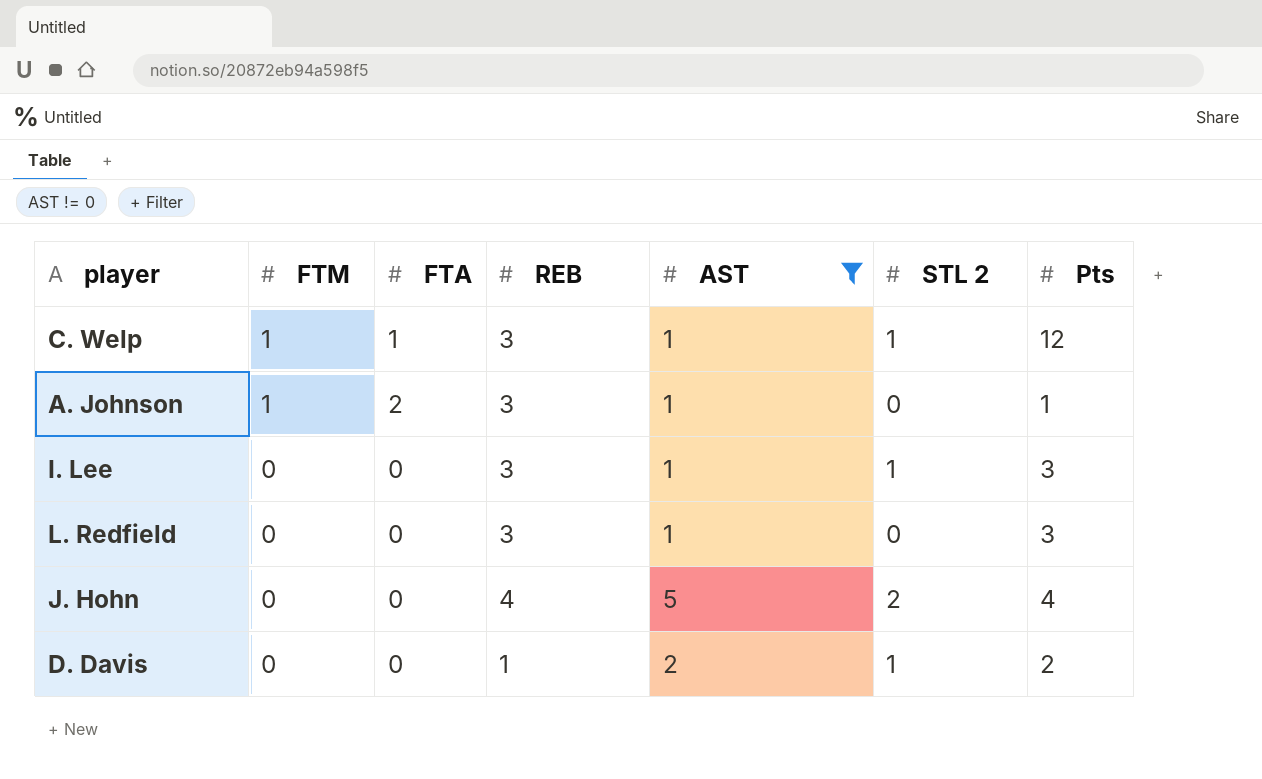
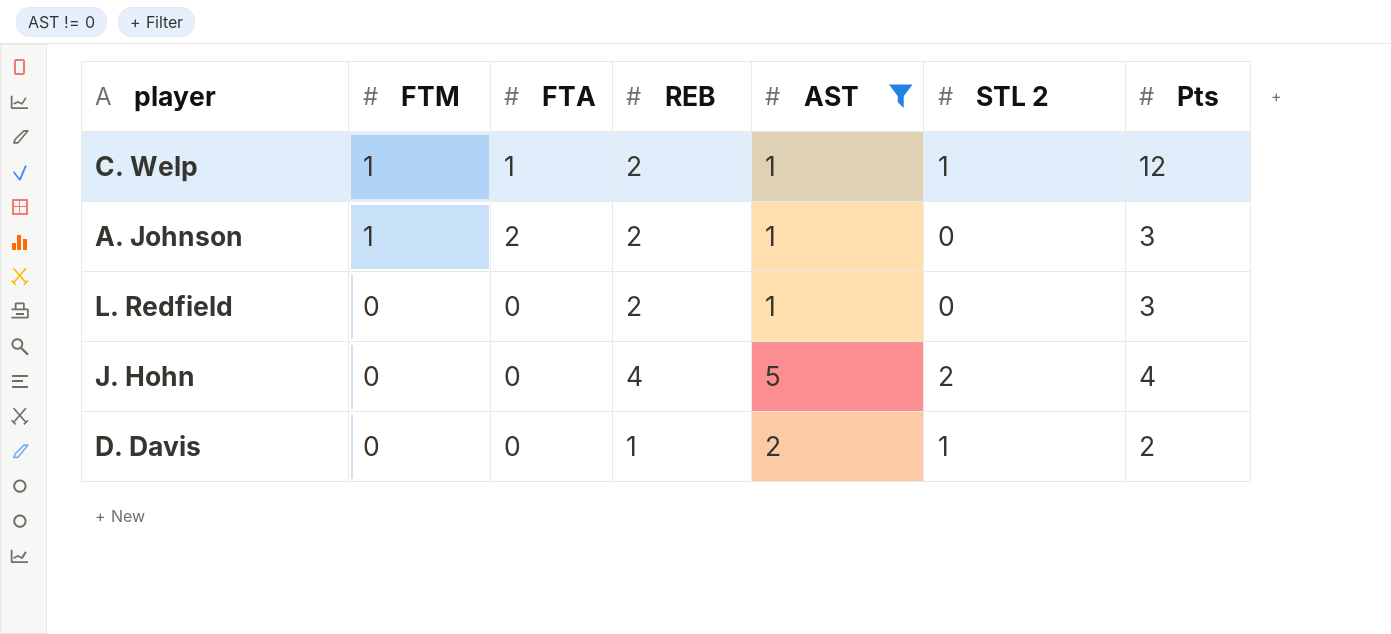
row I. Lee: 0 | 0 | 3 | 1 | 1 | 3 -> none
C. Welp | REB: 3 -> 2
A. Johnson | REB: 3 -> 2
A. Johnson | Pts: 1 -> 3
L. Redfield | REB: 3 -> 2

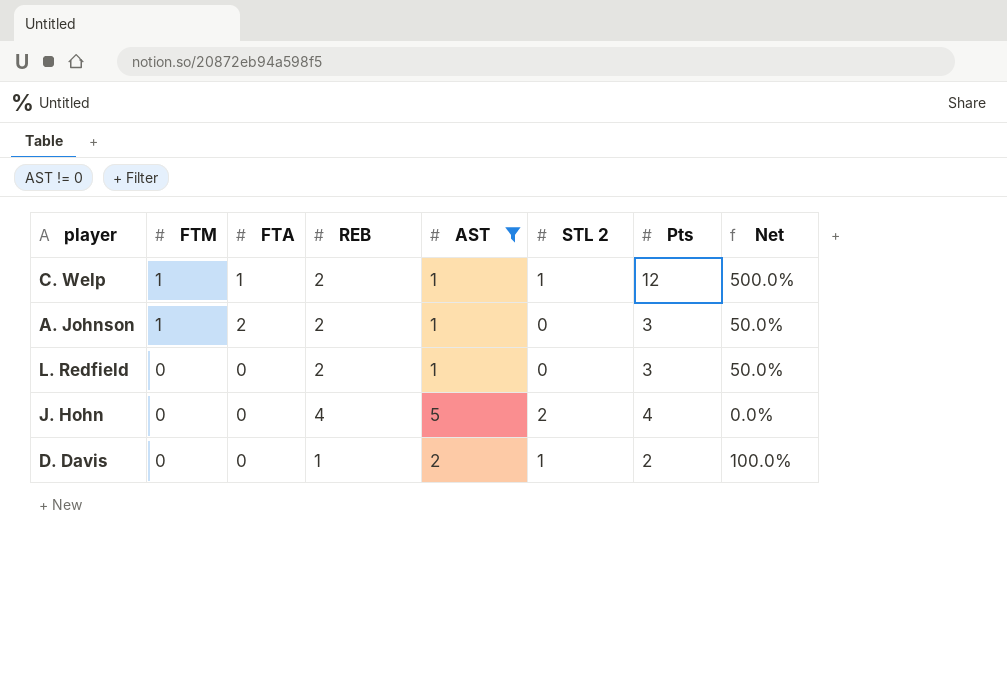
column Net | formula: none -> ([Pts] - [REB]) / [REB]

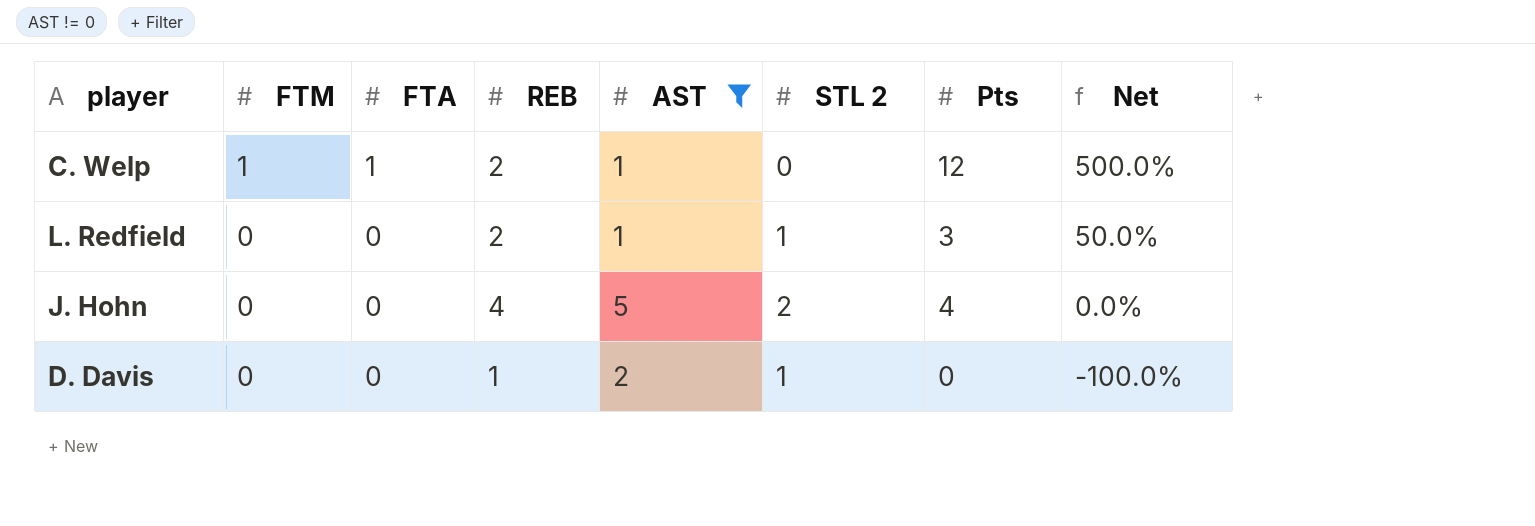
row A. Johnson: 1 | 2 | 2 | 1 | 0 | 3 | 50.0% -> none
C. Welp | STL 2: 1 -> 0
L. Redfield | STL 2: 0 -> 1
D. Davis | Pts: 2 -> 0
D. Davis | Net: 100.0% -> -100.0%

